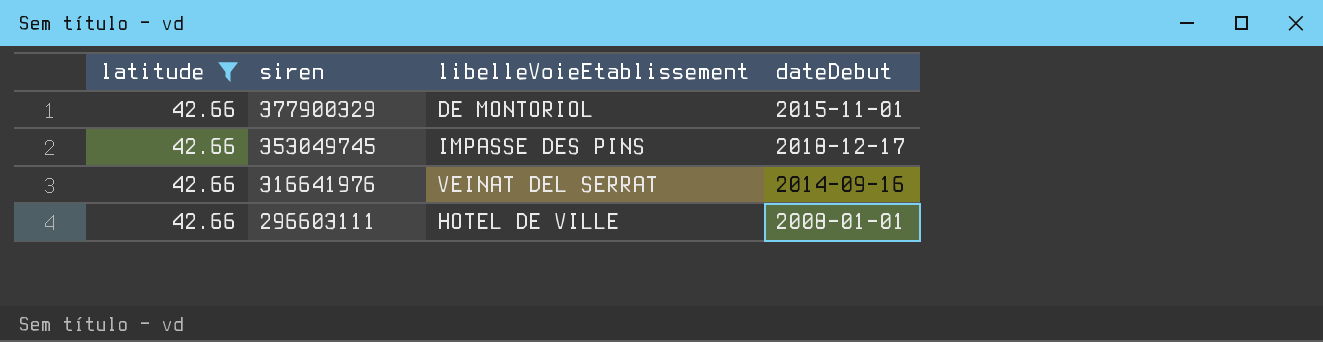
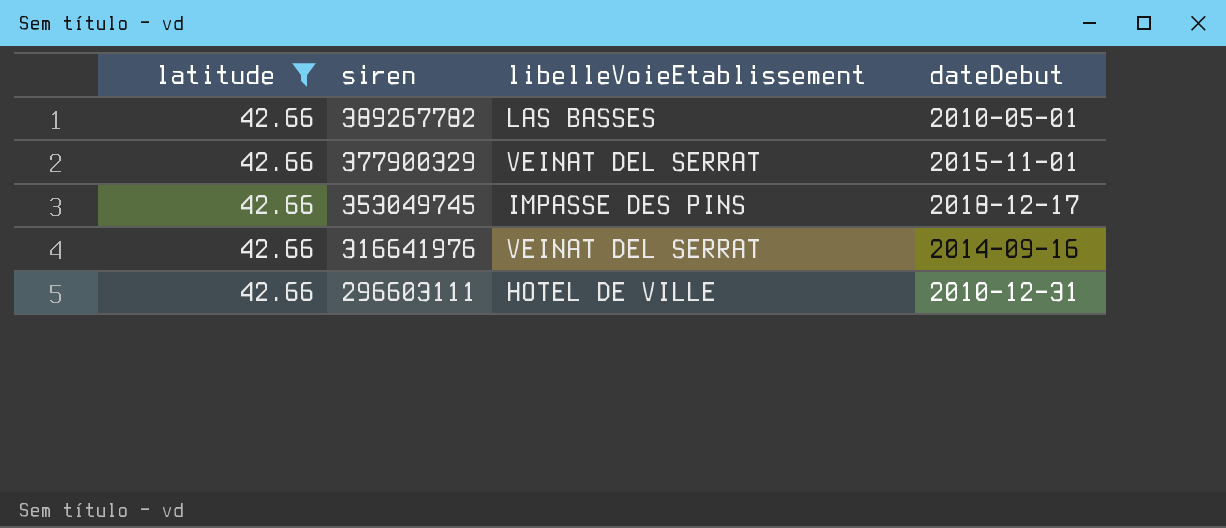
row 389267782: none -> 42.66 | LAS BASSES | 2010-05-01
377900329 | libelleVoieEtablissement: DE MONTORIOL -> VEINAT DEL SERRAT
296603111 | dateDebut: 2008-01-01 -> 2010-12-31

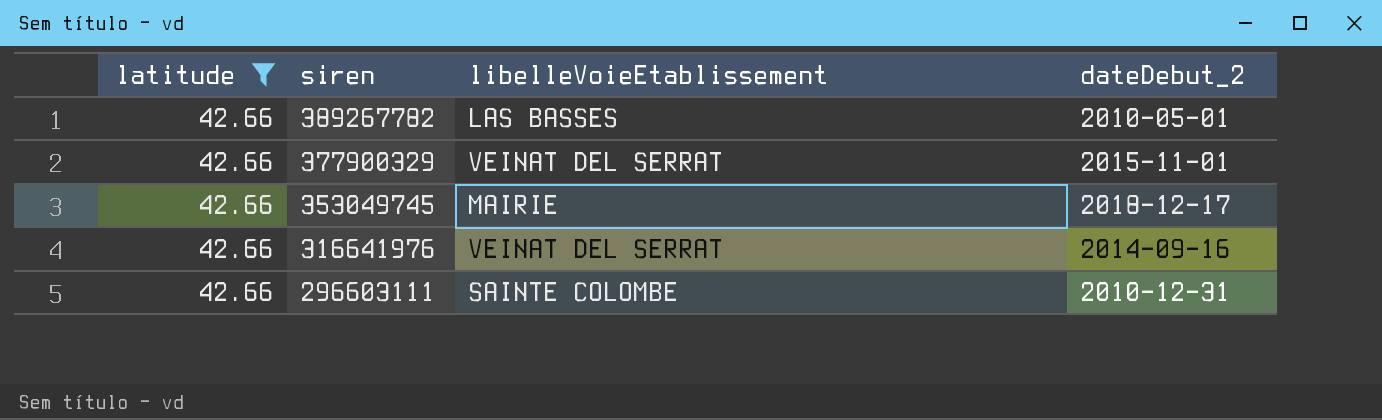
column name: dateDebut -> dateDebut_2
353049745 | libelleVoieEtablissement: IMPASSE DES PINS -> MAIRIE
296603111 | libelleVoieEtablissement: HOTEL DE VILLE -> SAINTE COLOMBE

